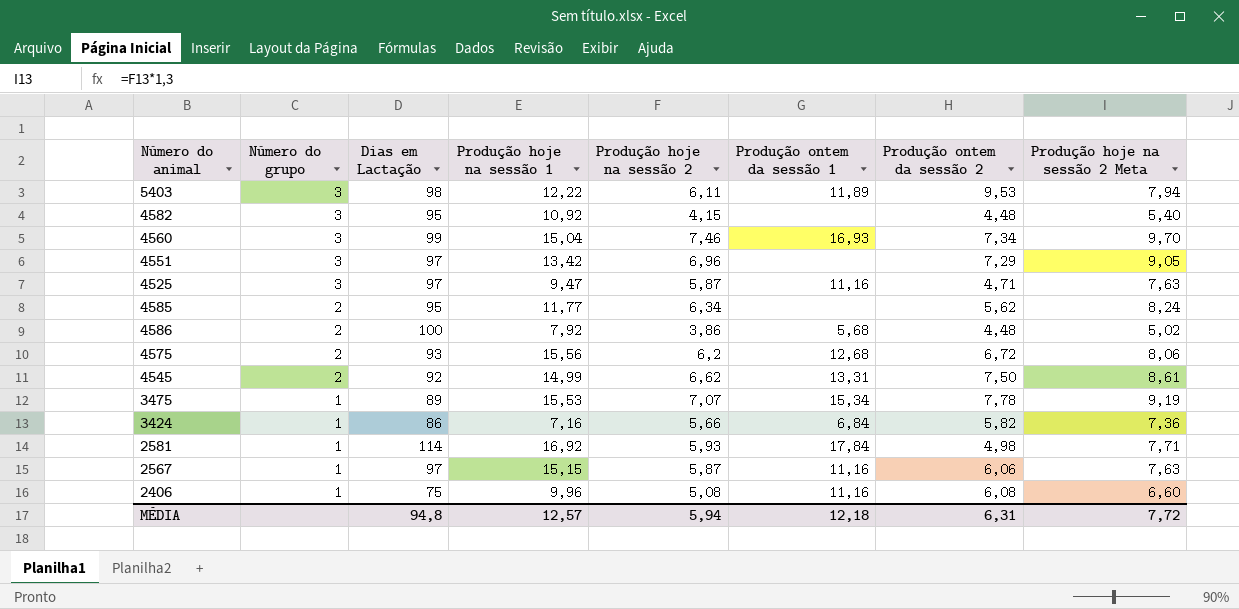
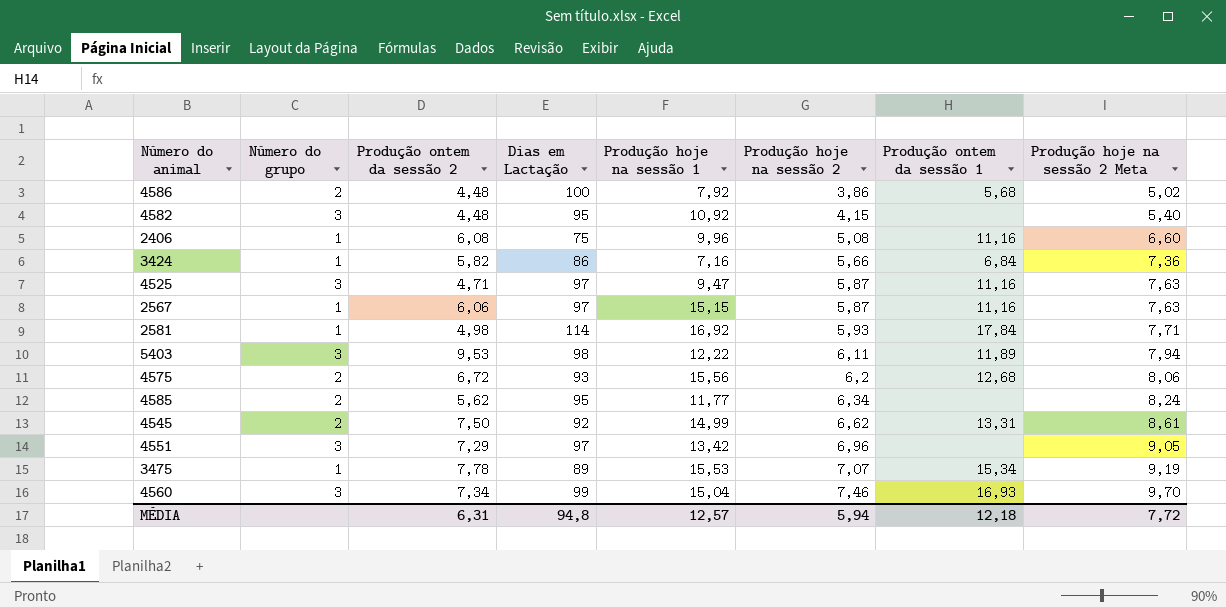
row order: Número do grupo descending -> Produção hoje na sessão 2 ascending
column Produção ontem da sessão 2 | position: 7 -> 3

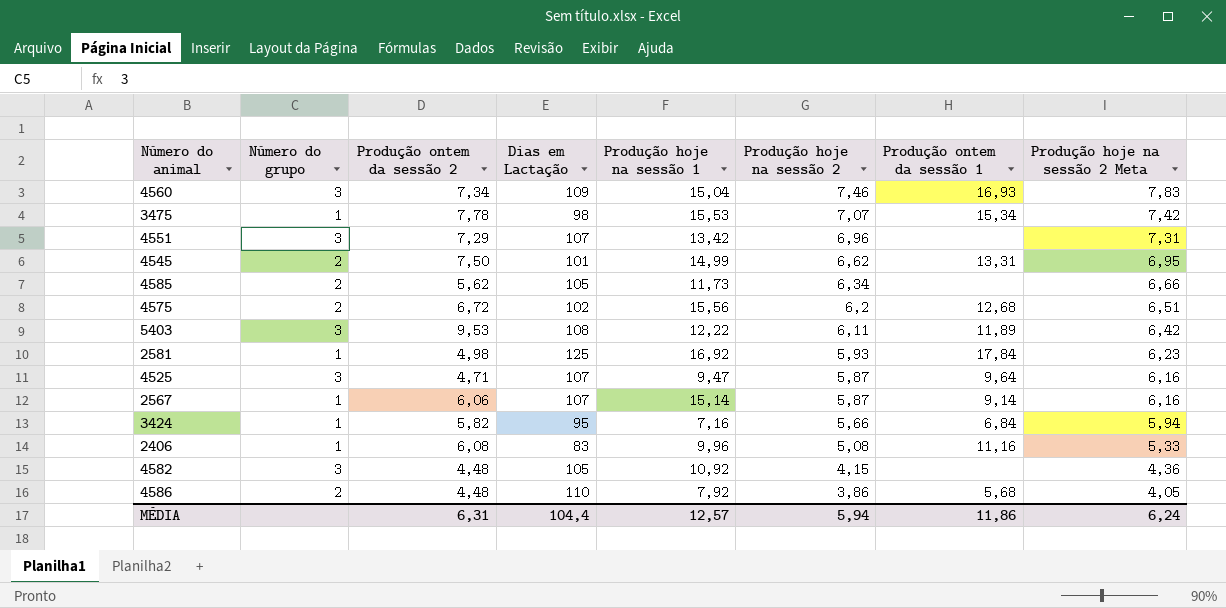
row order: Produção hoje na sessão 2 ascending -> Produção hoje na sessão 2 descending
column Produção hoje na sessão 2 Meta | formula: [Produção hoje na sessão 2] * 1,3 -> [Produção hoje na sessão 2] * 1,05
4560 | Dias em Lactação: 99 -> 109
3475 | Dias em Lactação: 89 -> 98
4551 | Dias em Lactação: 97 -> 107
4545 | Dias em Lactação: 92 -> 101
4585 | Dias em Lactação: 95 -> 105
4585 | Produção hoje na sessão 1: 11,77 -> 11,73
4575 | Dias em Lactação: 93 -> 102
5403 | Dias em Lactação: 98 -> 108
2581 | Dias em Lactação: 114 -> 125
4525 | Dias em Lactação: 97 -> 107
4525 | Produção ontem da sessão 1: 11,16 -> 9,64
2567 | Dias em Lactação: 97 -> 107
2567 | Produção hoje na sessão 1: 15,15 -> 15,14
2567 | Produção ontem da sessão 1: 11,16 -> 9,14
3424 | Dias em Lactação: 86 -> 95
2406 | Dias em Lactação: 75 -> 83
4582 | Dias em Lactação: 95 -> 105
4586 | Dias em Lactação: 100 -> 110
MÉDIA | Dias em Lactação: 94,8 -> 104,4
MÉDIA | Produção ontem da sessão 1: 12,18 -> 11,86
MÉDIA | Produção hoje na sessão 2 Meta: 7,72 -> 6,24

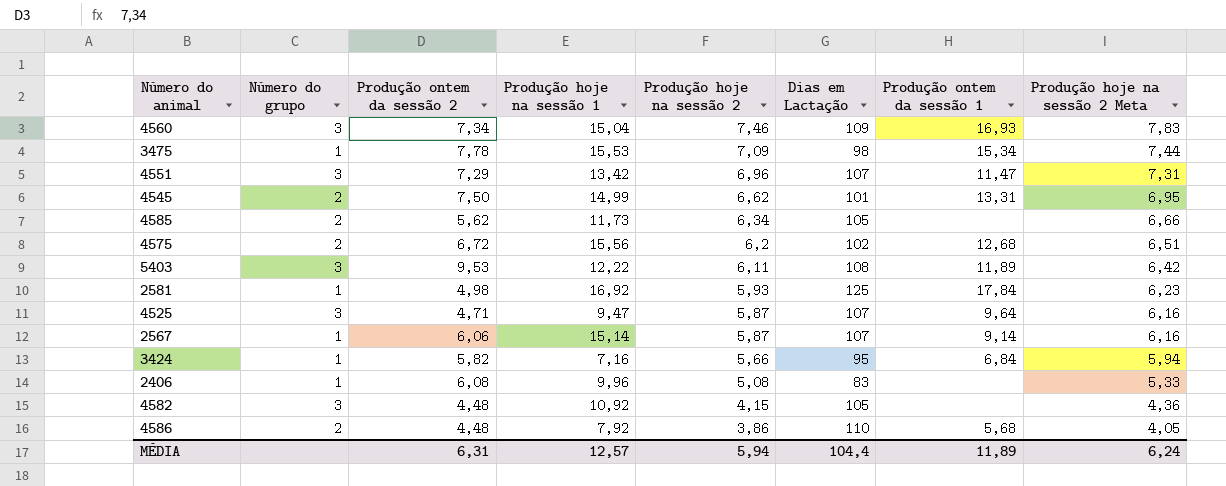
column Dias em Lactação | position: 4 -> 6
3475 | Produção hoje na sessão 2: 7,07 -> 7,09
3475 | Produção hoje na sessão 2 Meta: 7,42 -> 7,44
4551 | Produção ontem da sessão 1: none -> 11,47
2406 | Produção ontem da sessão 1: 11,16 -> none
MÉDIA | Produção ontem da sessão 1: 11,86 -> 11,89

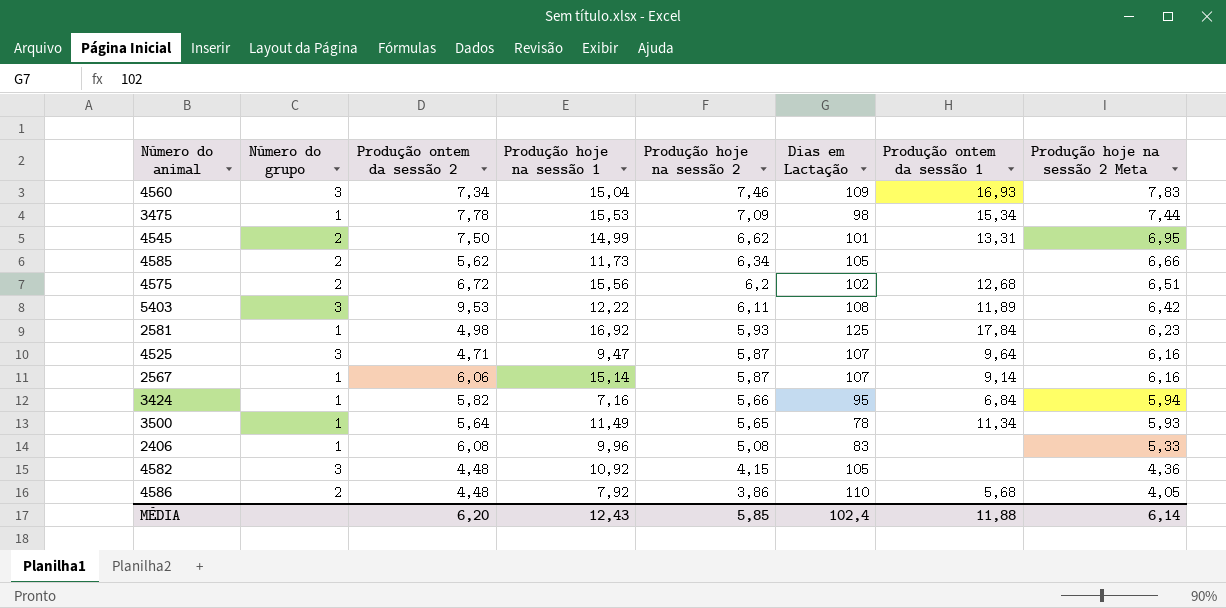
row 4551: 3 | 7,29 | 13,42 | 6,96 | 107 | 11,47 | 7,31 -> none
row 3500: none -> 1 | 5,64 | 11,49 | 5,65 | 78 | 11,34 | 5,93
MÉDIA | Produção ontem da sessão 2: 6,31 -> 6,20
MÉDIA | Produção hoje na sessão 1: 12,57 -> 12,43
MÉDIA | Produção hoje na sessão 2: 5,94 -> 5,85
MÉDIA | Dias em Lactação: 104,4 -> 102,4
MÉDIA | Produção ontem da sessão 1: 11,89 -> 11,88
MÉDIA | Produção hoje na sessão 2 Meta: 6,24 -> 6,14

